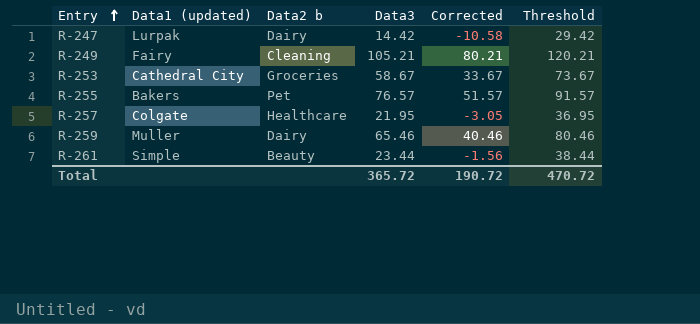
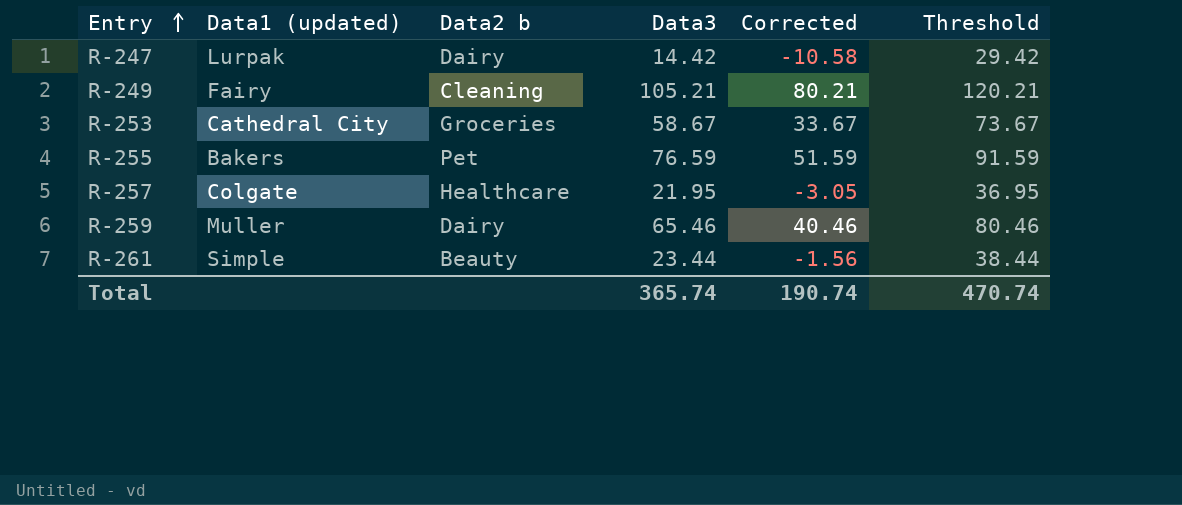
R-255 | Data3: 76.57 -> 76.59
R-255 | Corrected: 51.57 -> 51.59
R-255 | Threshold: 91.57 -> 91.59
Total | Data3: 365.72 -> 365.74
Total | Corrected: 190.72 -> 190.74
Total | Threshold: 470.72 -> 470.74

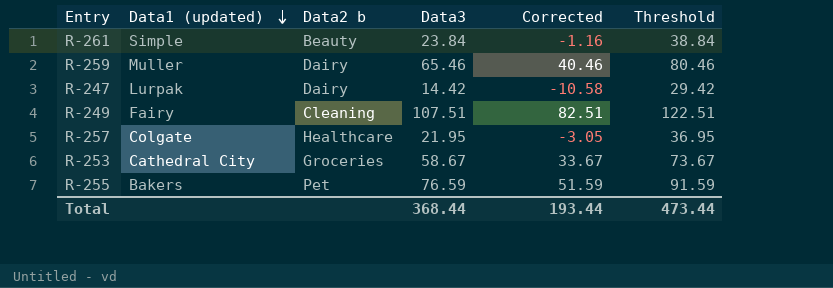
row order: Entry ascending -> Data1 (updated) descending
R-261 | Data3: 23.44 -> 23.84
R-261 | Corrected: -1.56 -> -1.16
R-261 | Threshold: 38.44 -> 38.84
R-249 | Data3: 105.21 -> 107.51
R-249 | Corrected: 80.21 -> 82.51
R-249 | Threshold: 120.21 -> 122.51
Total | Data3: 365.74 -> 368.44
Total | Corrected: 190.74 -> 193.44
Total | Threshold: 470.74 -> 473.44

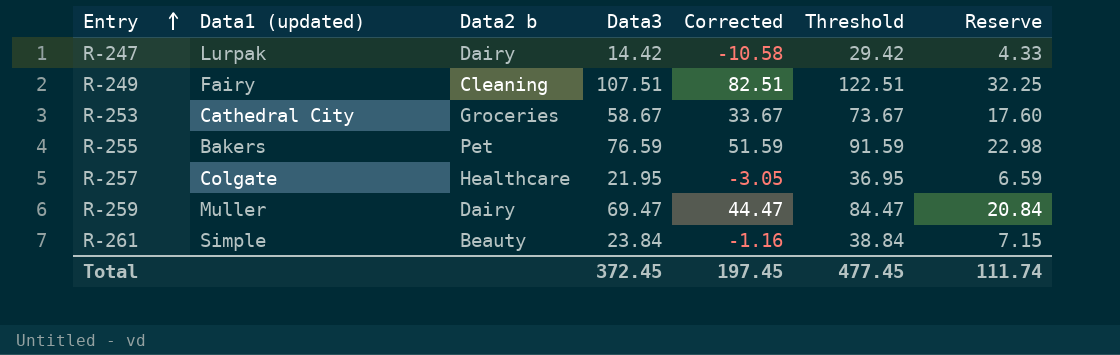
row order: Data1 (updated) descending -> Entry ascending
column Reserve | formula: none -> [Data3] * 0.3
R-259 | Data3: 65.46 -> 69.47
R-259 | Corrected: 40.46 -> 44.47
R-259 | Threshold: 80.46 -> 84.47
Total | Data3: 368.44 -> 372.45
Total | Corrected: 193.44 -> 197.45
Total | Threshold: 473.44 -> 477.45

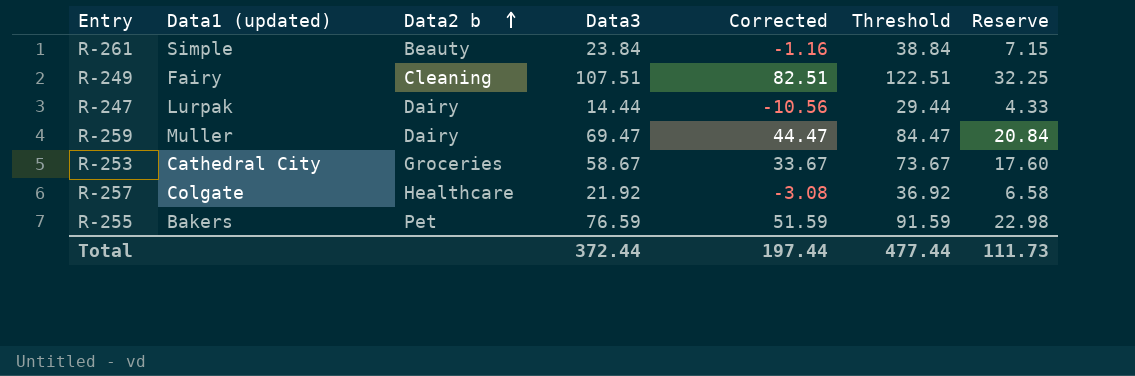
row order: Entry ascending -> Data2 b ascending
R-247 | Data3: 14.42 -> 14.44
R-247 | Corrected: -10.58 -> -10.56
R-247 | Threshold: 29.42 -> 29.44
R-257 | Data3: 21.95 -> 21.92
R-257 | Corrected: -3.05 -> -3.08
R-257 | Threshold: 36.95 -> 36.92
R-257 | Reserve: 6.59 -> 6.58
Total | Data3: 372.45 -> 372.44
Total | Corrected: 197.45 -> 197.44
Total | Threshold: 477.45 -> 477.44
Total | Reserve: 111.74 -> 111.73

